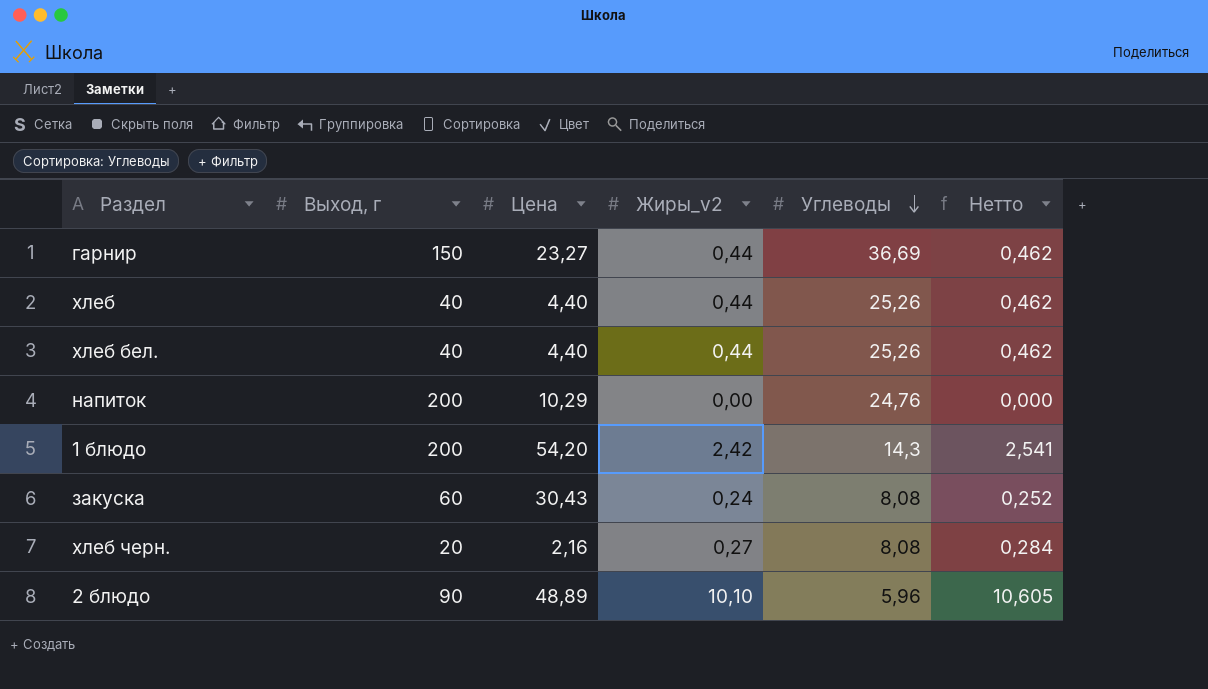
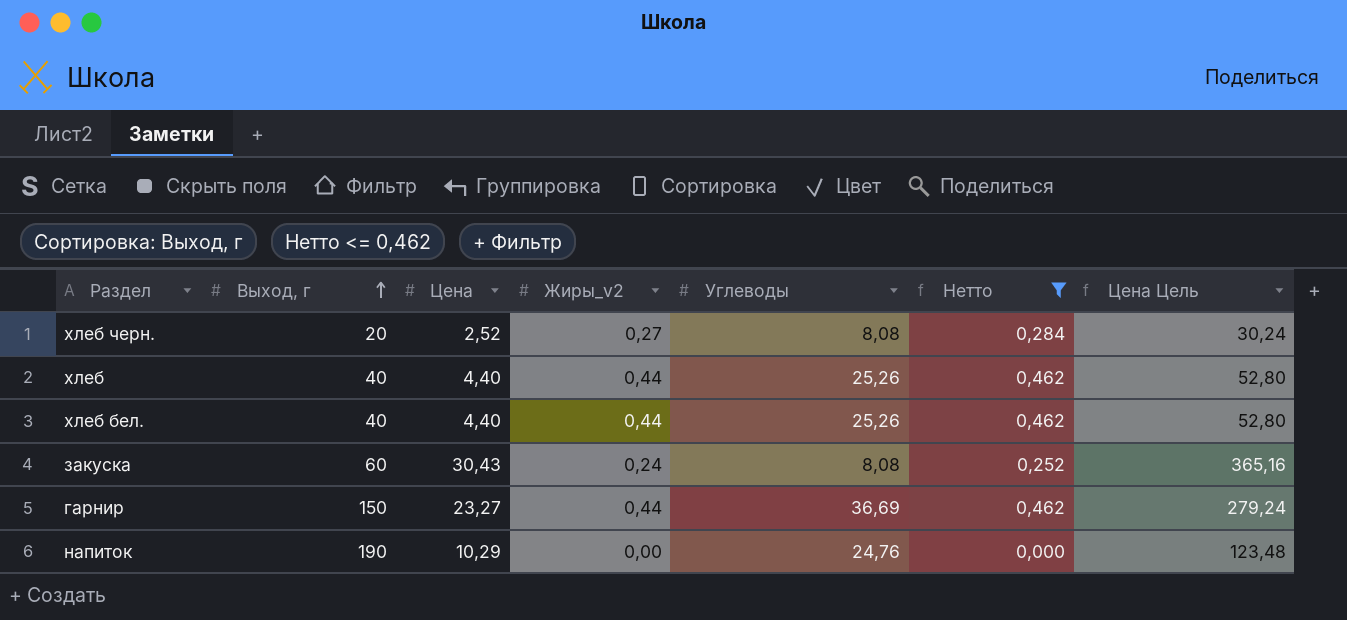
filter: none -> Нетто <= 0,462
row order: Углеводы descending -> Выход, г ascending
column Цена Цель | formula: none -> [Цена] * 12
хлеб черн. | Цена: 2,16 -> 2,52
напиток | Выход, г: 200 -> 190

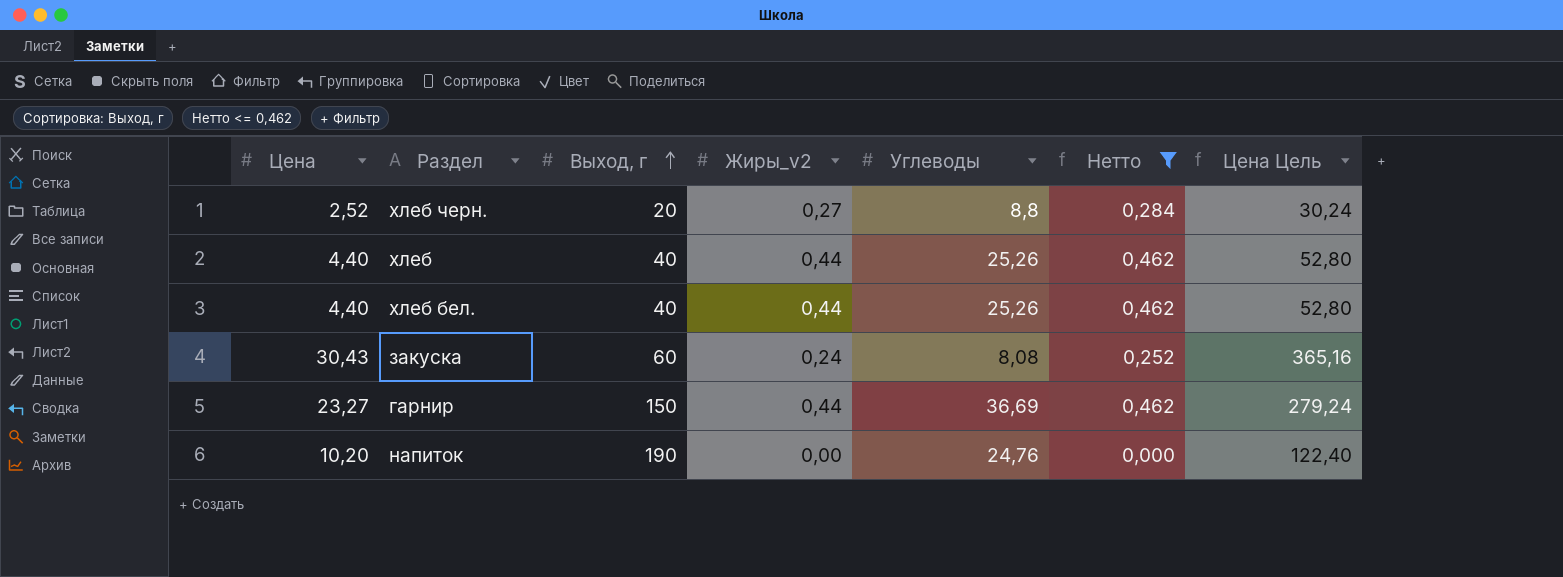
column Цена | position: 3 -> 1
хлеб черн. | Углеводы: 8,08 -> 8,8
напиток | Цена: 10,29 -> 10,20
напиток | Цена Цель: 123,48 -> 122,40

